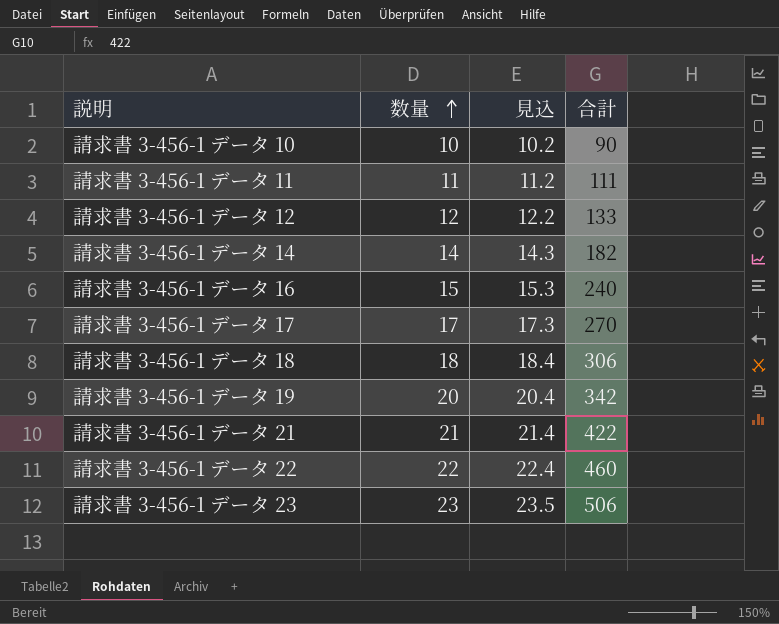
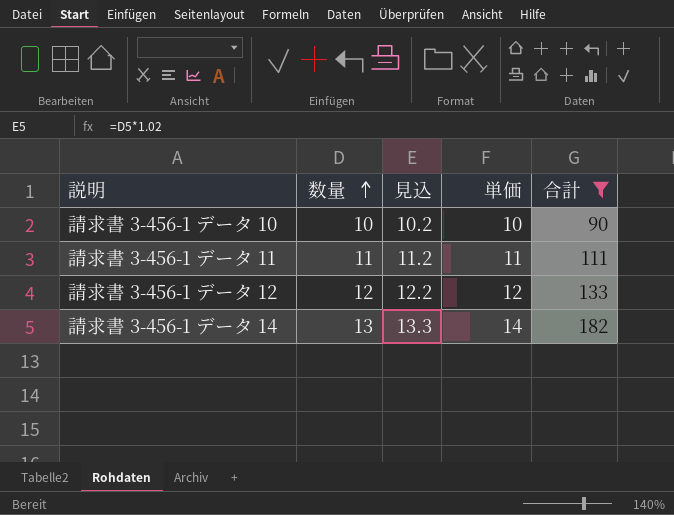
filter: none -> 合計 <= 182
column 単価 | position: none -> 4
請求書 3-456-1 データ 14 | 数量: 14 -> 13
請求書 3-456-1 データ 14 | 見込: 14.3 -> 13.3

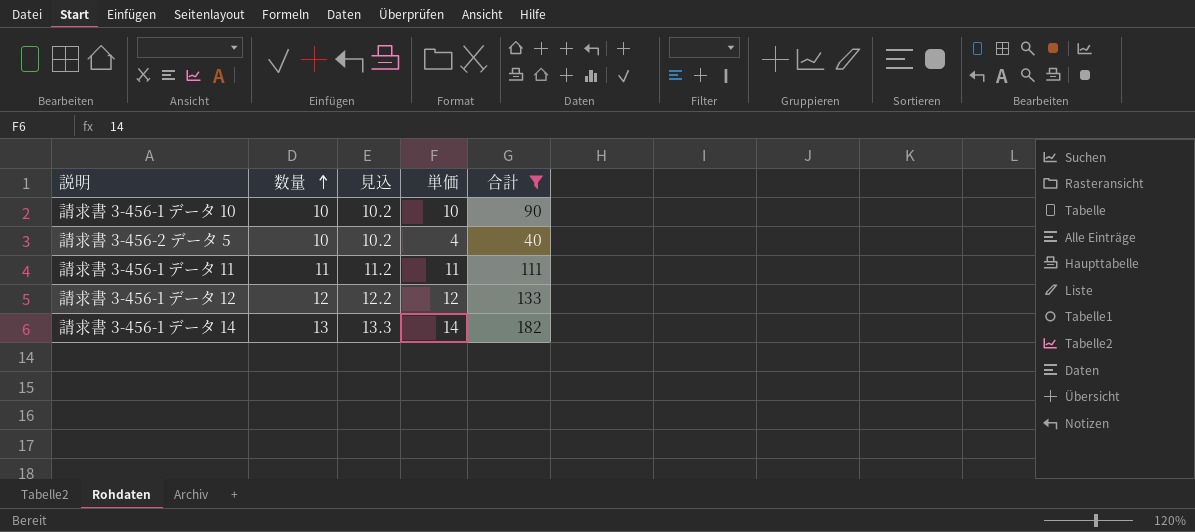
row 請求書 3-456-2 データ 5: none -> 10 | 10.2 | 4 | 40

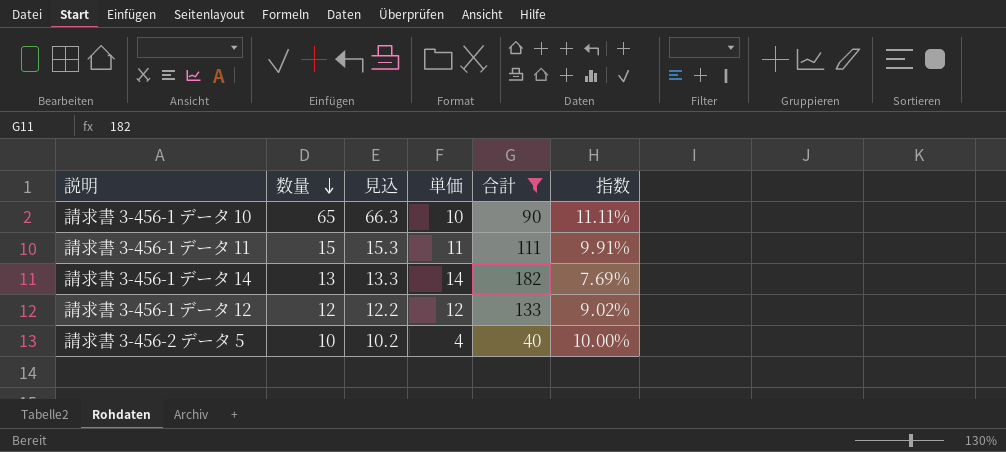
row order: 数量 ascending -> 数量 descending
column 指数 | formula: none -> [単価] / [合計]
請求書 3-456-1 データ 10 | 数量: 10 -> 65
請求書 3-456-1 データ 10 | 見込: 10.2 -> 66.3
請求書 3-456-1 データ 11 | 数量: 11 -> 15
請求書 3-456-1 データ 11 | 見込: 11.2 -> 15.3

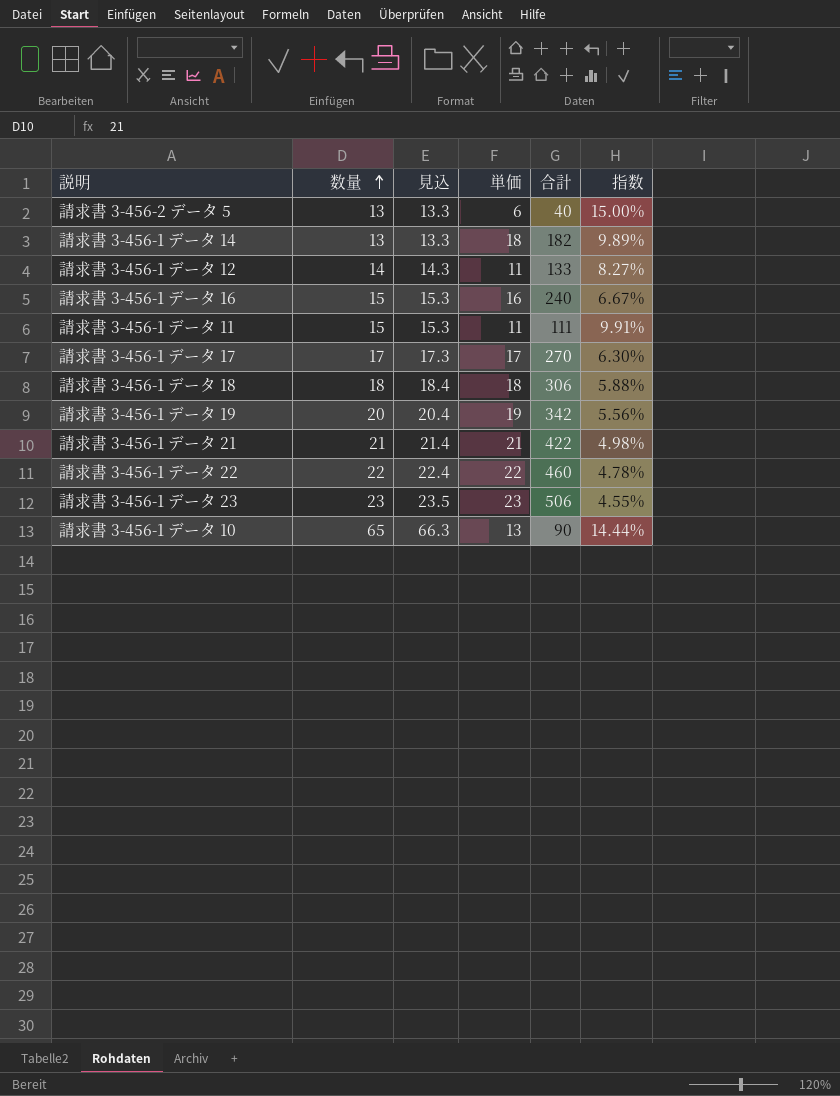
filter: 合計 <= 182 -> none
row order: 数量 descending -> 数量 ascending
請求書 3-456-2 データ 5 | 数量: 10 -> 13
請求書 3-456-2 データ 5 | 見込: 10.2 -> 13.3
請求書 3-456-2 データ 5 | 単価: 4 -> 6
請求書 3-456-2 データ 5 | 指数: 10.00% -> 15.00%
請求書 3-456-1 データ 14 | 単価: 14 -> 18
請求書 3-456-1 データ 14 | 指数: 7.69% -> 9.89%
請求書 3-456-1 データ 12 | 数量: 12 -> 14
請求書 3-456-1 データ 12 | 見込: 12.2 -> 14.3
請求書 3-456-1 データ 12 | 単価: 12 -> 11
請求書 3-456-1 データ 12 | 指数: 9.02% -> 8.27%
請求書 3-456-1 データ 10 | 単価: 10 -> 13
請求書 3-456-1 データ 10 | 指数: 11.11% -> 14.44%

